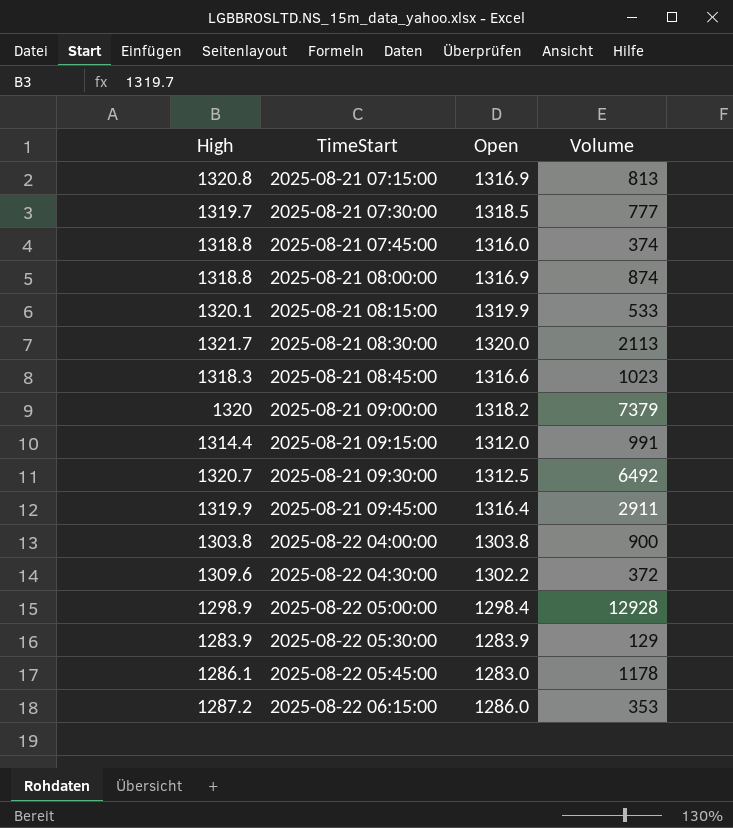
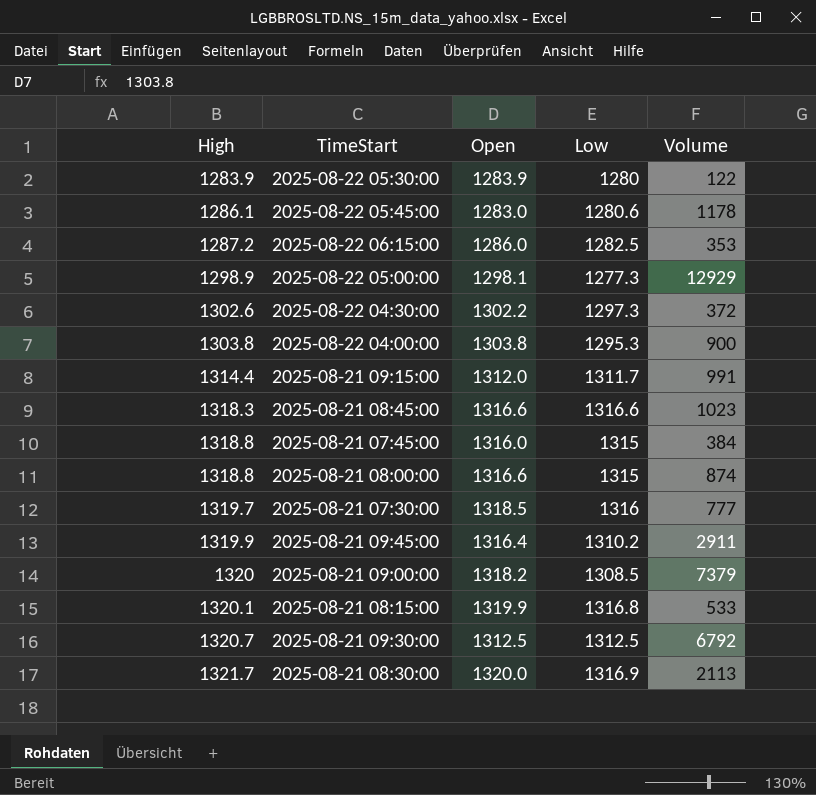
row order: TimeStart ascending -> High ascending
column Low | position: none -> 4
row 2025-08-21 07:15:00: 1320.8 | 1316.9 | 813 -> none
2025-08-22 05:30:00 | Volume: 129 -> 122
2025-08-22 05:00:00 | Open: 1298.4 -> 1298.1
2025-08-22 05:00:00 | Volume: 12928 -> 12929
2025-08-22 04:30:00 | High: 1309.6 -> 1302.6
2025-08-21 07:45:00 | Volume: 374 -> 384
2025-08-21 08:00:00 | Open: 1316.9 -> 1316.6
2025-08-21 09:30:00 | Volume: 6492 -> 6792

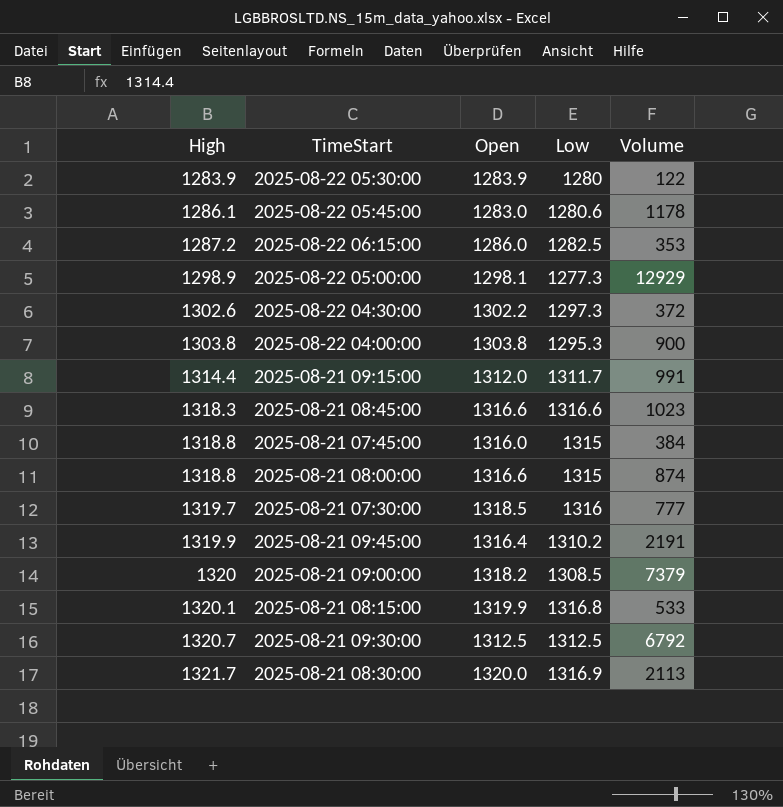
2025-08-21 09:45:00 | Volume: 2911 -> 2191

